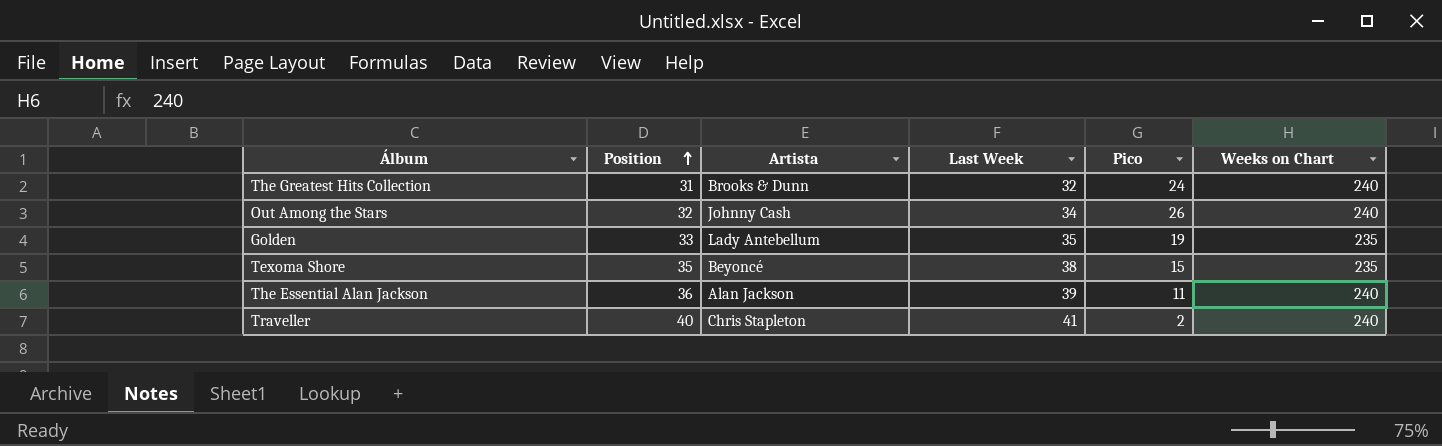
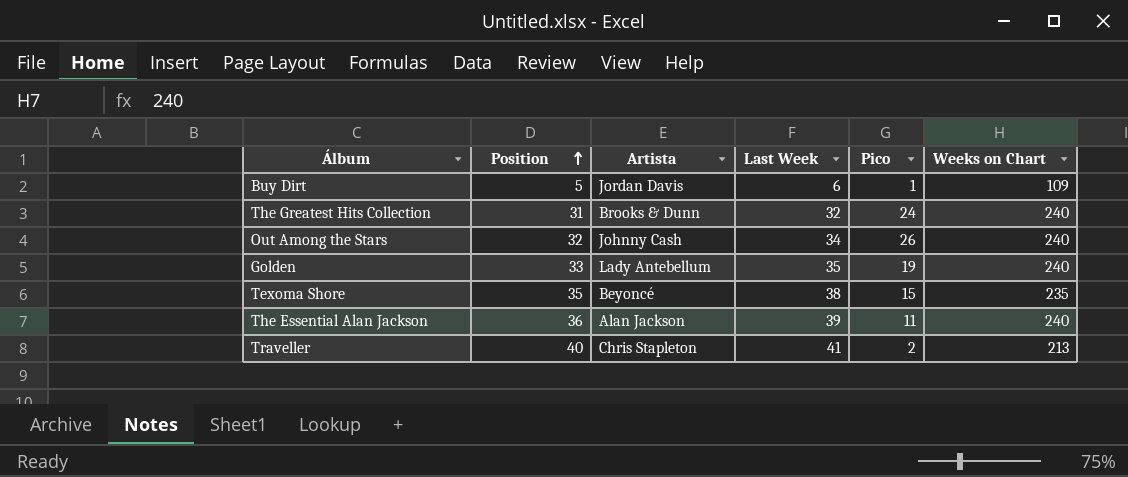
row Buy Dirt: none -> 5 | Jordan Davis | 6 | 1 | 109
Golden | Weeks on Chart: 235 -> 240
Traveller | Weeks on Chart: 240 -> 213

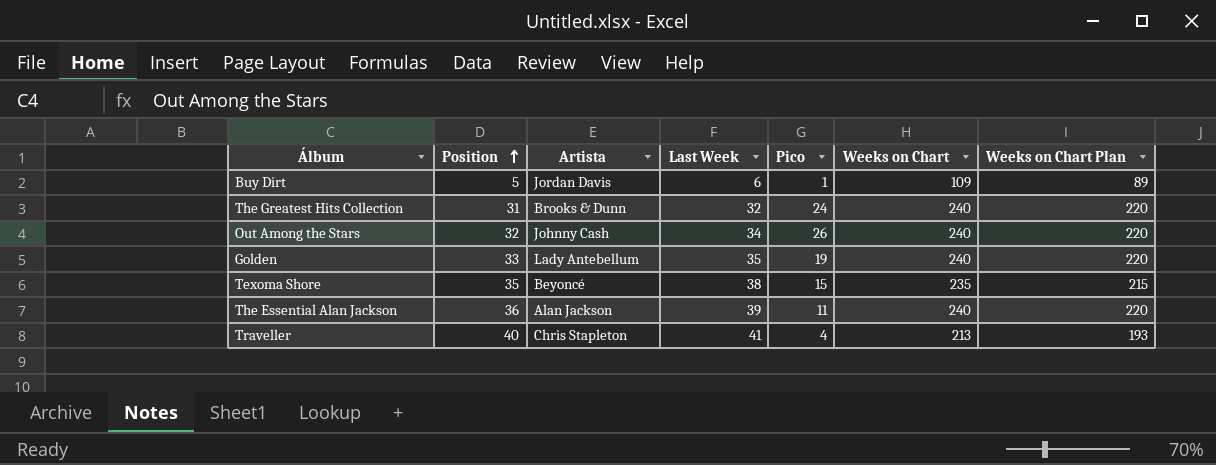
column Weeks on Chart Plan | formula: none -> [Weeks on Chart] - 20
Traveller | Pico: 2 -> 4

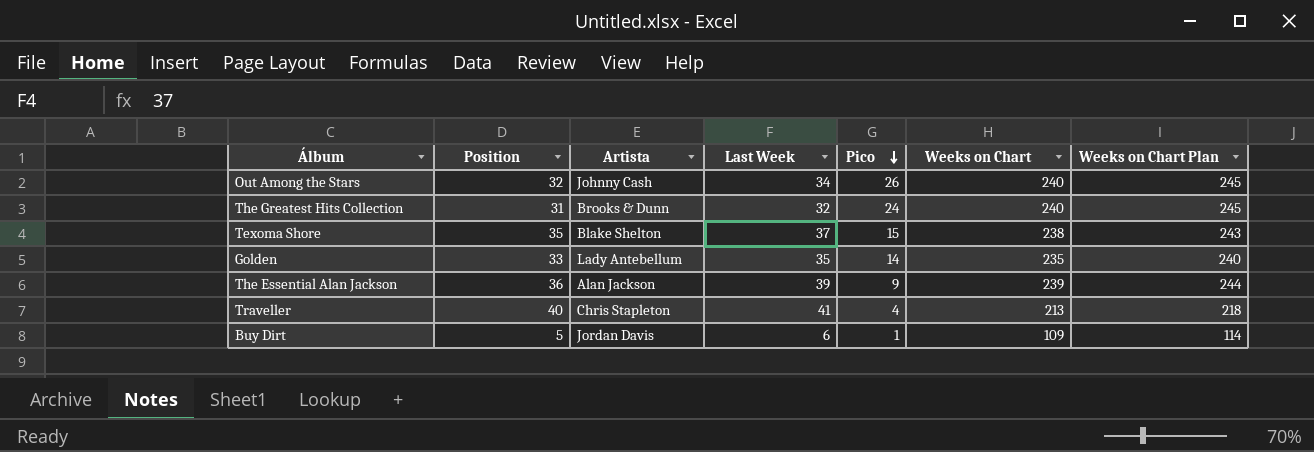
row order: Position ascending -> Pico descending
column Weeks on Chart Plan | formula: [Weeks on Chart] - 20 -> [Weeks on Chart] + 5
Texoma Shore | Artista: Beyoncé -> Blake Shelton
Texoma Shore | Last Week: 38 -> 37
Texoma Shore | Weeks on Chart: 235 -> 238
Golden | Pico: 19 -> 14
Golden | Weeks on Chart: 240 -> 235
The Essential Alan Jackson | Pico: 11 -> 9
The Essential Alan Jackson | Weeks on Chart: 240 -> 239

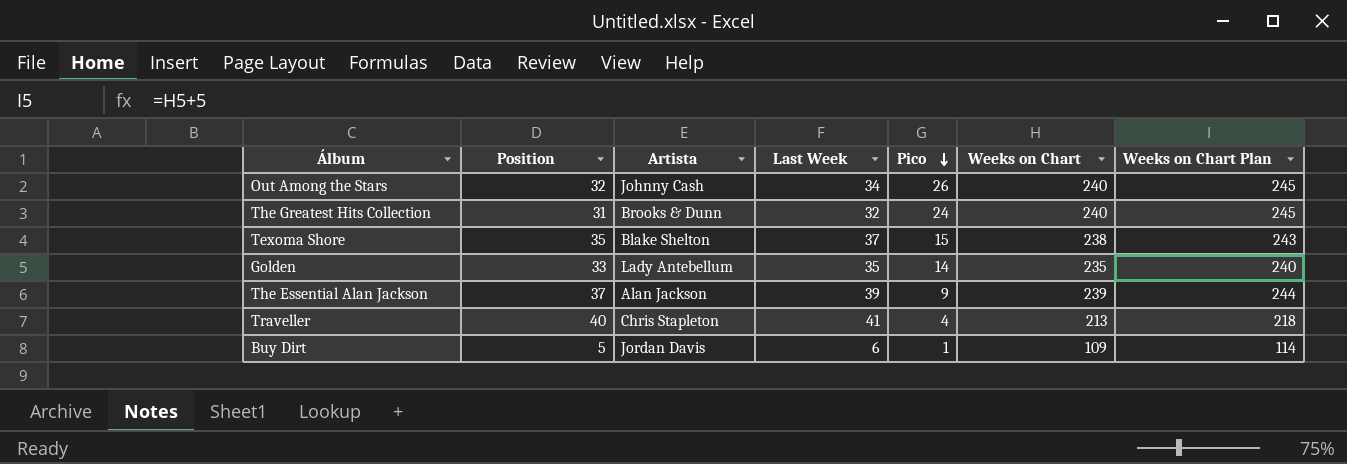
The Essential Alan Jackson | Position: 36 -> 37

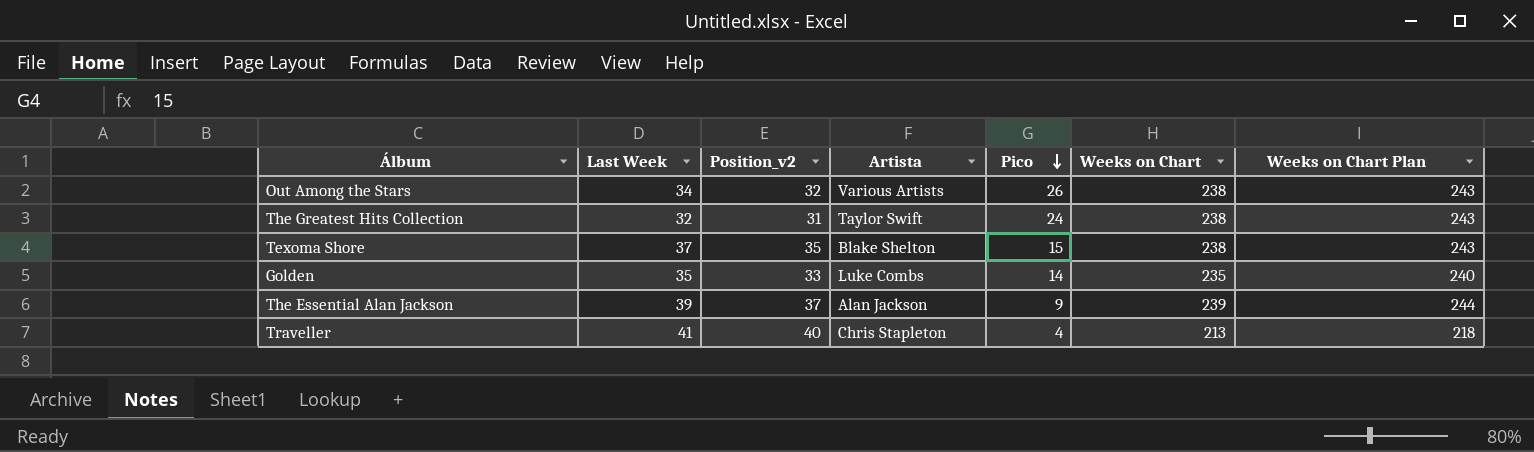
column Last Week | position: 4 -> 2
column name: Position -> Position_v2
row Buy Dirt: 5 | Jordan Davis | 6 | 1 | 109 | 114 -> none
Out Among the Stars | Artista: Johnny Cash -> Various Artists
Out Among the Stars | Weeks on Chart: 240 -> 238
Out Among the Stars | Weeks on Chart Plan: 245 -> 243
The Greatest Hits Collection | Artista: Brooks & Dunn -> Taylor Swift
The Greatest Hits Collection | Weeks on Chart: 240 -> 238
The Greatest Hits Collection | Weeks on Chart Plan: 245 -> 243
Golden | Artista: Lady Antebellum -> Luke Combs

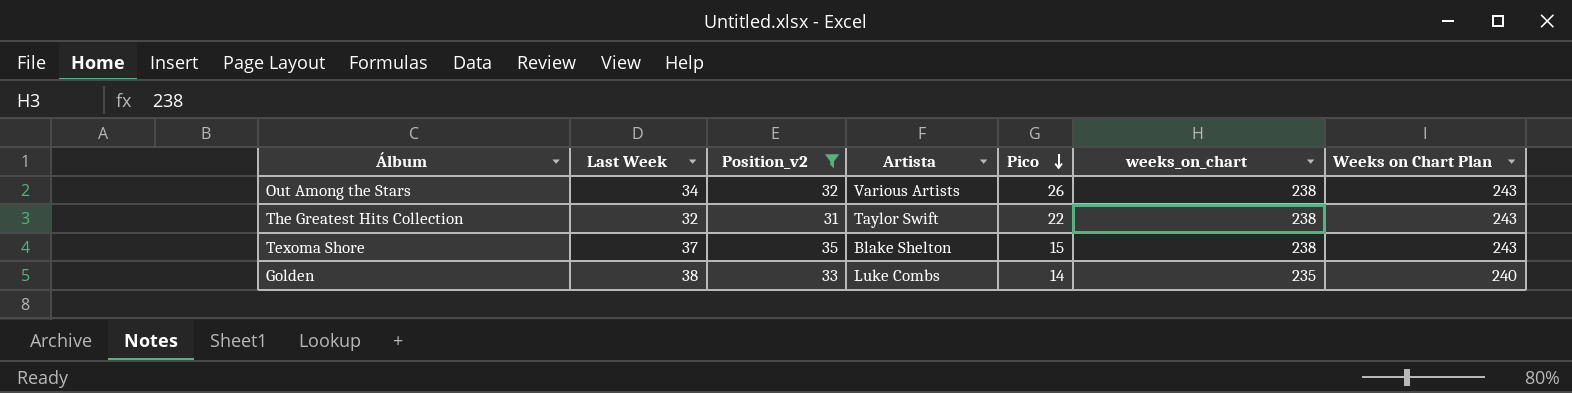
filter: none -> Position_v2 <= 35
column name: Weeks on Chart -> weeks_on_chart
The Greatest Hits Collection | Pico: 24 -> 22
Golden | Last Week: 35 -> 38

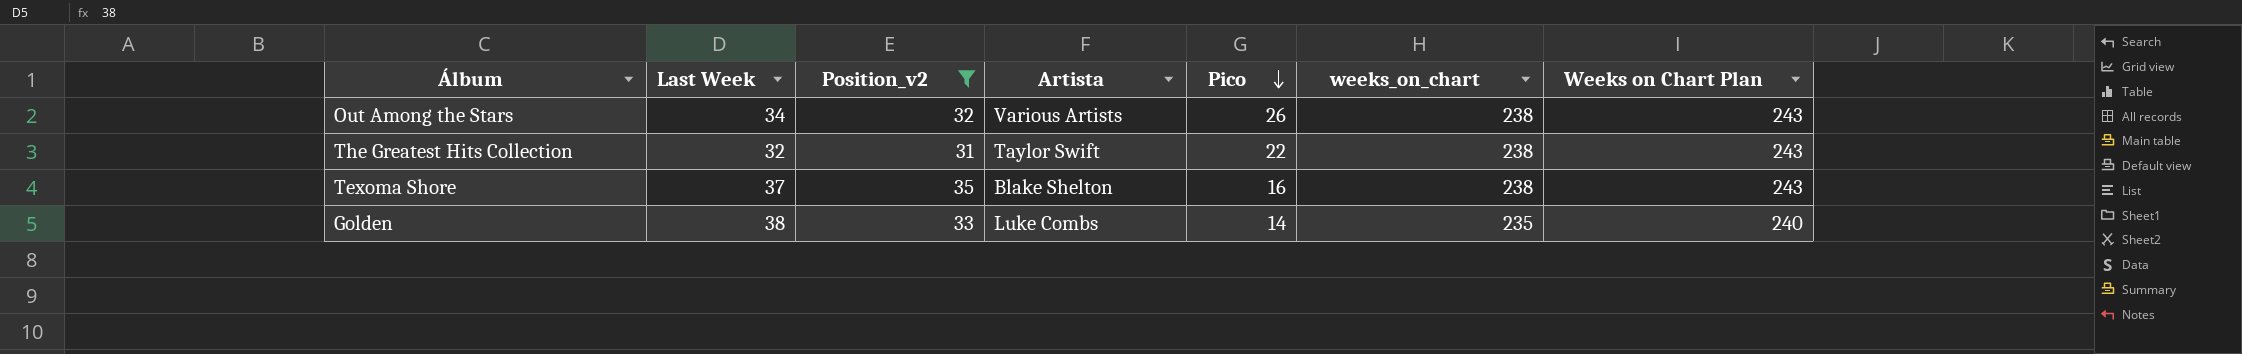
Texoma Shore | Pico: 15 -> 16

